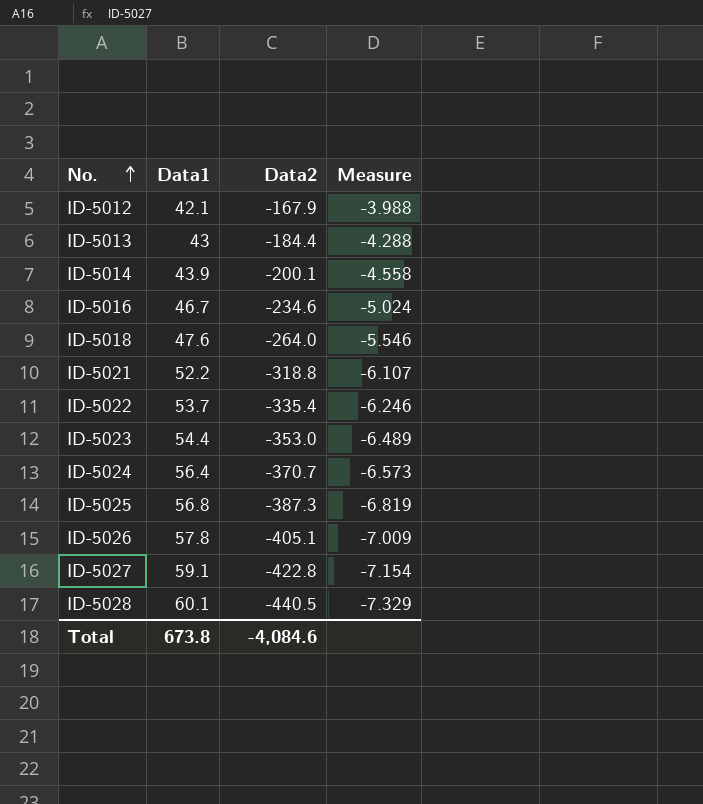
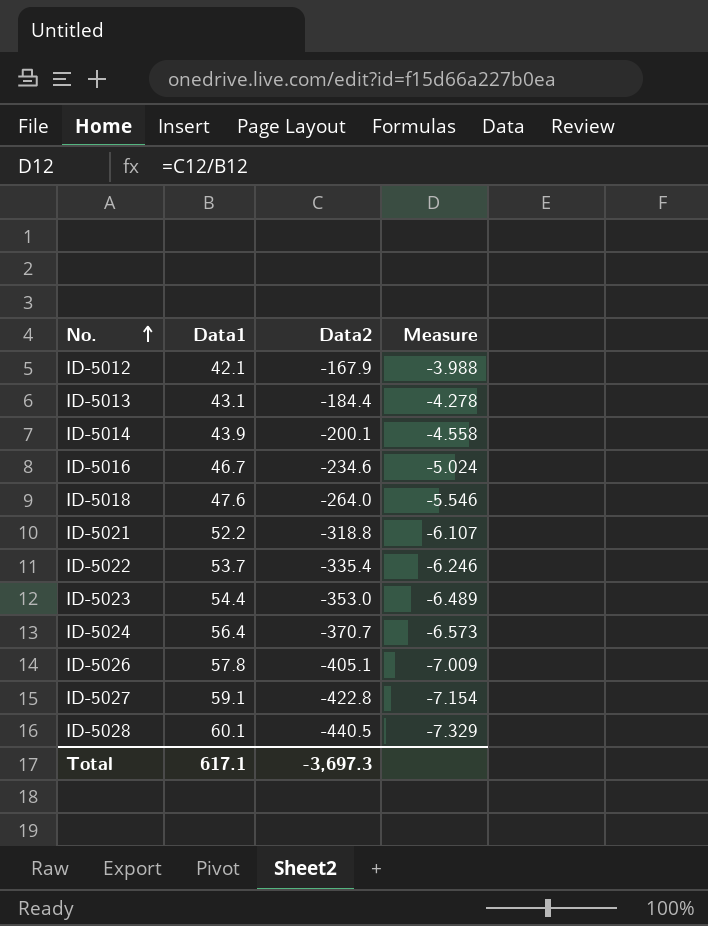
row ID-5025: 56.8 | -387.3 | -6.819 -> none
ID-5013 | Data1: 43 -> 43.1
ID-5013 | Measure: -4.288 -> -4.278
Total | Data1: 673.8 -> 617.1
Total | Data2: -4,084.6 -> -3,697.3

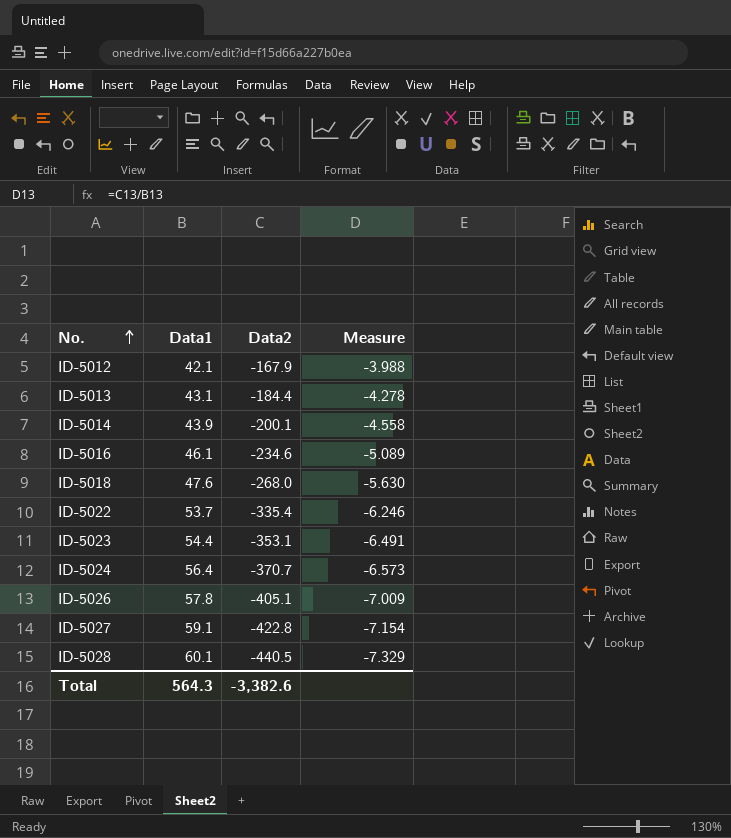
row ID-5021: 52.2 | -318.8 | -6.107 -> none
ID-5016 | Data1: 46.7 -> 46.1
ID-5016 | Measure: -5.024 -> -5.089
ID-5018 | Data2: -264.0 -> -268.0
ID-5018 | Measure: -5.546 -> -5.630
ID-5023 | Data2: -353.0 -> -353.1
ID-5023 | Measure: -6.489 -> -6.491
Total | Data1: 617.1 -> 564.3
Total | Data2: -3,697.3 -> -3,382.6

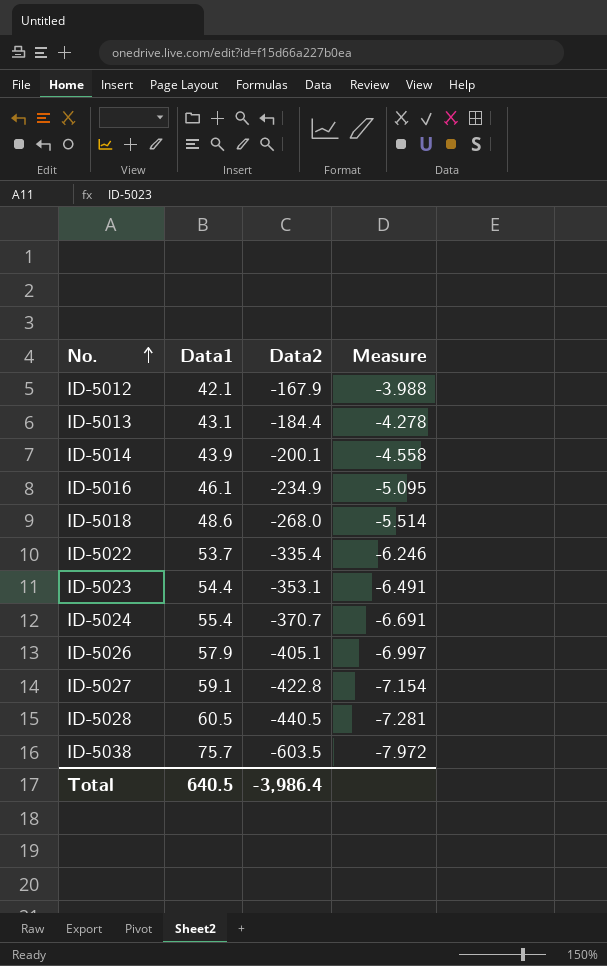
ID-5016 | Data2: -234.6 -> -234.9
ID-5016 | Measure: -5.089 -> -5.095
ID-5018 | Data1: 47.6 -> 48.6
ID-5018 | Measure: -5.630 -> -5.514
ID-5024 | Data1: 56.4 -> 55.4
ID-5024 | Measure: -6.573 -> -6.691
ID-5026 | Data1: 57.8 -> 57.9
ID-5026 | Measure: -7.009 -> -6.997
ID-5028 | Data1: 60.1 -> 60.5
ID-5028 | Measure: -7.329 -> -7.281
row ID-5038: none -> 75.7 | -603.5 | -7.972
Total | Data1: 564.3 -> 640.5
Total | Data2: -3,382.6 -> -3,986.4

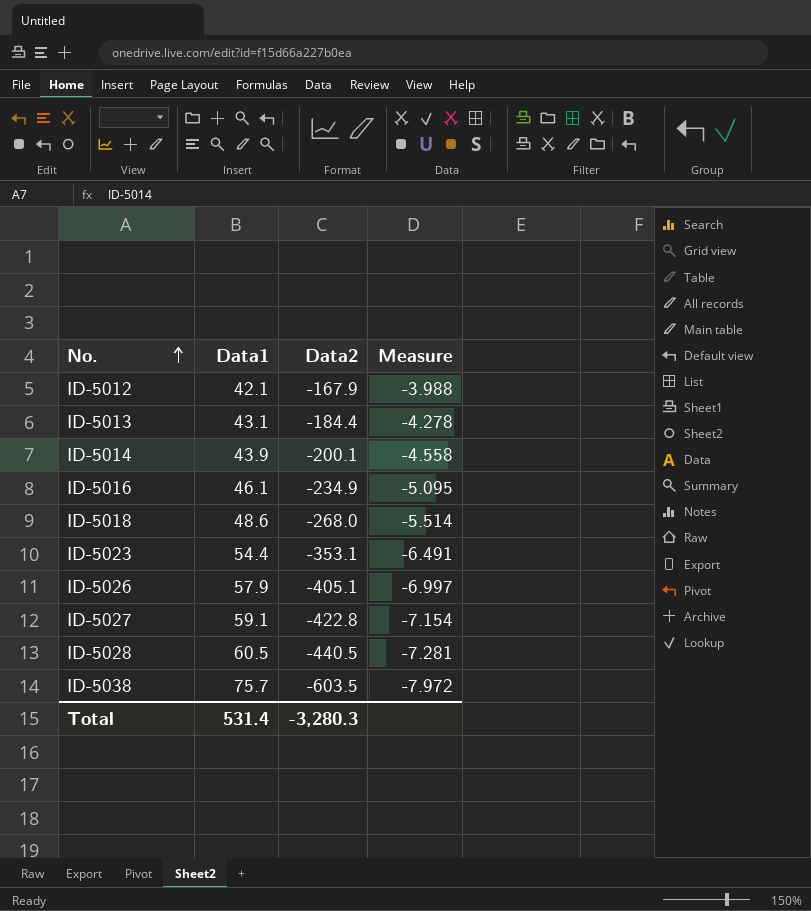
row ID-5022: 53.7 | -335.4 | -6.246 -> none
row ID-5024: 55.4 | -370.7 | -6.691 -> none
Total | Data1: 640.5 -> 531.4
Total | Data2: -3,986.4 -> -3,280.3

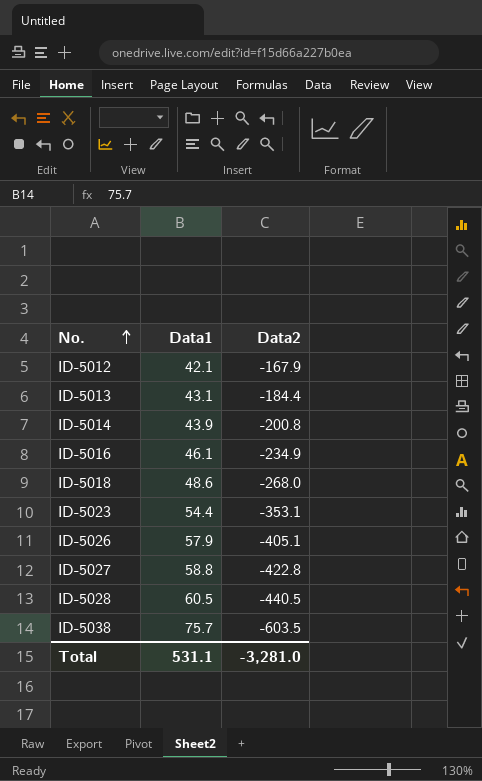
column Measure | formula: [Data2] / [Data1] -> none
ID-5014 | Data2: -200.1 -> -200.8
ID-5027 | Data1: 59.1 -> 58.8
Total | Data1: 531.4 -> 531.1
Total | Data2: -3,280.3 -> -3,281.0

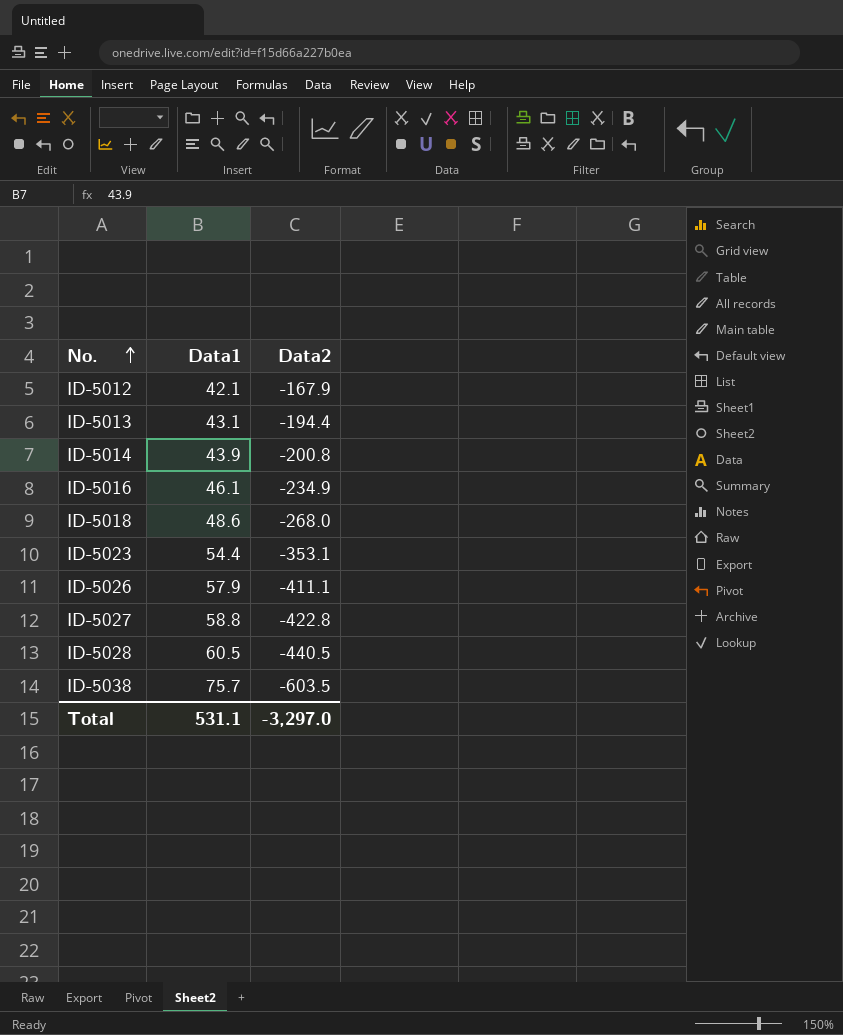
ID-5013 | Data2: -184.4 -> -194.4
ID-5026 | Data2: -405.1 -> -411.1
Total | Data2: -3,281.0 -> -3,297.0

